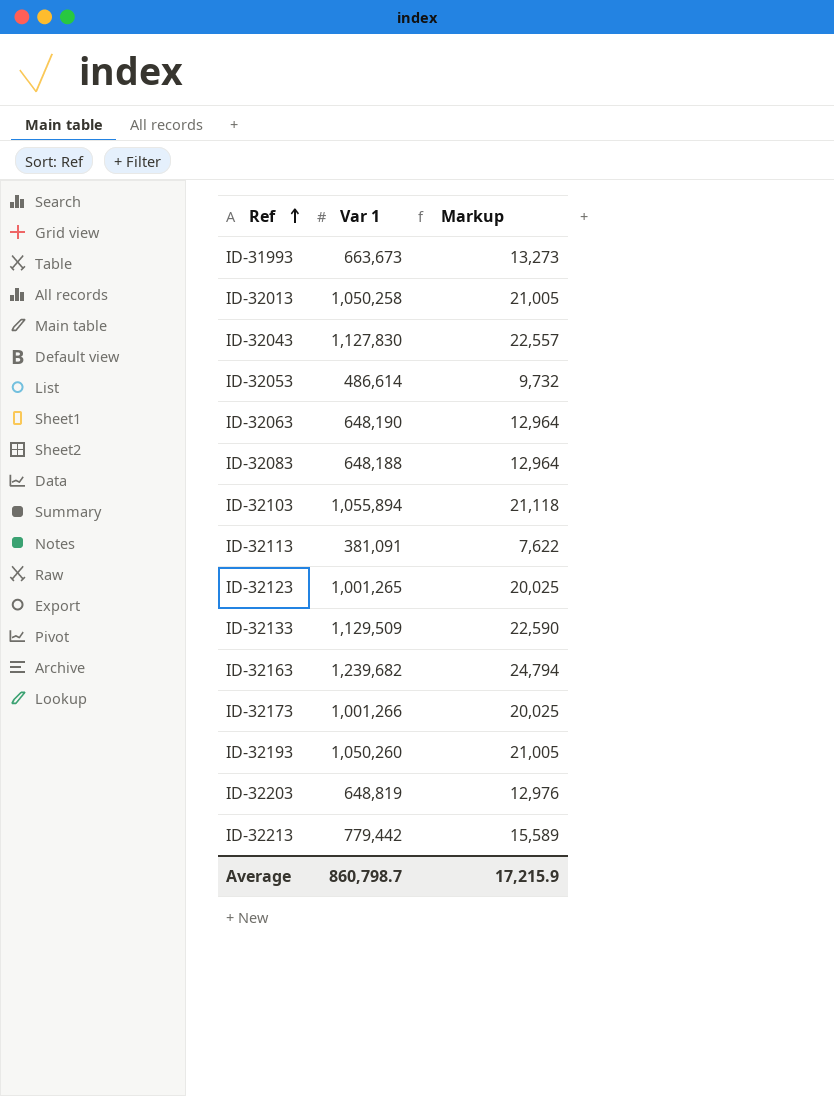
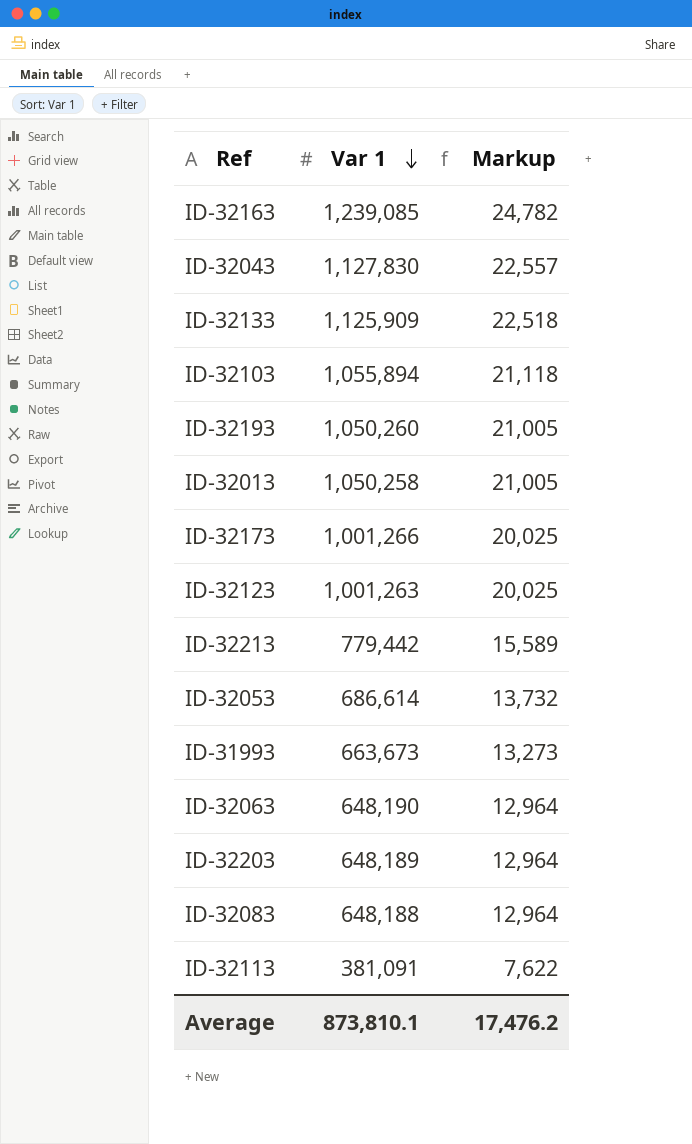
row order: Ref ascending -> Var 1 descending
ID-32163 | Var 1: 1,239,682 -> 1,239,085
ID-32163 | Markup: 24,794 -> 24,782
ID-32133 | Var 1: 1,129,509 -> 1,125,909
ID-32133 | Markup: 22,590 -> 22,518
ID-32123 | Var 1: 1,001,265 -> 1,001,263
ID-32053 | Var 1: 486,614 -> 686,614
ID-32053 | Markup: 9,732 -> 13,732
ID-32203 | Var 1: 648,819 -> 648,189
ID-32203 | Markup: 12,976 -> 12,964
Average | Var 1: 860,798.7 -> 873,810.1
Average | Markup: 17,215.9 -> 17,476.2

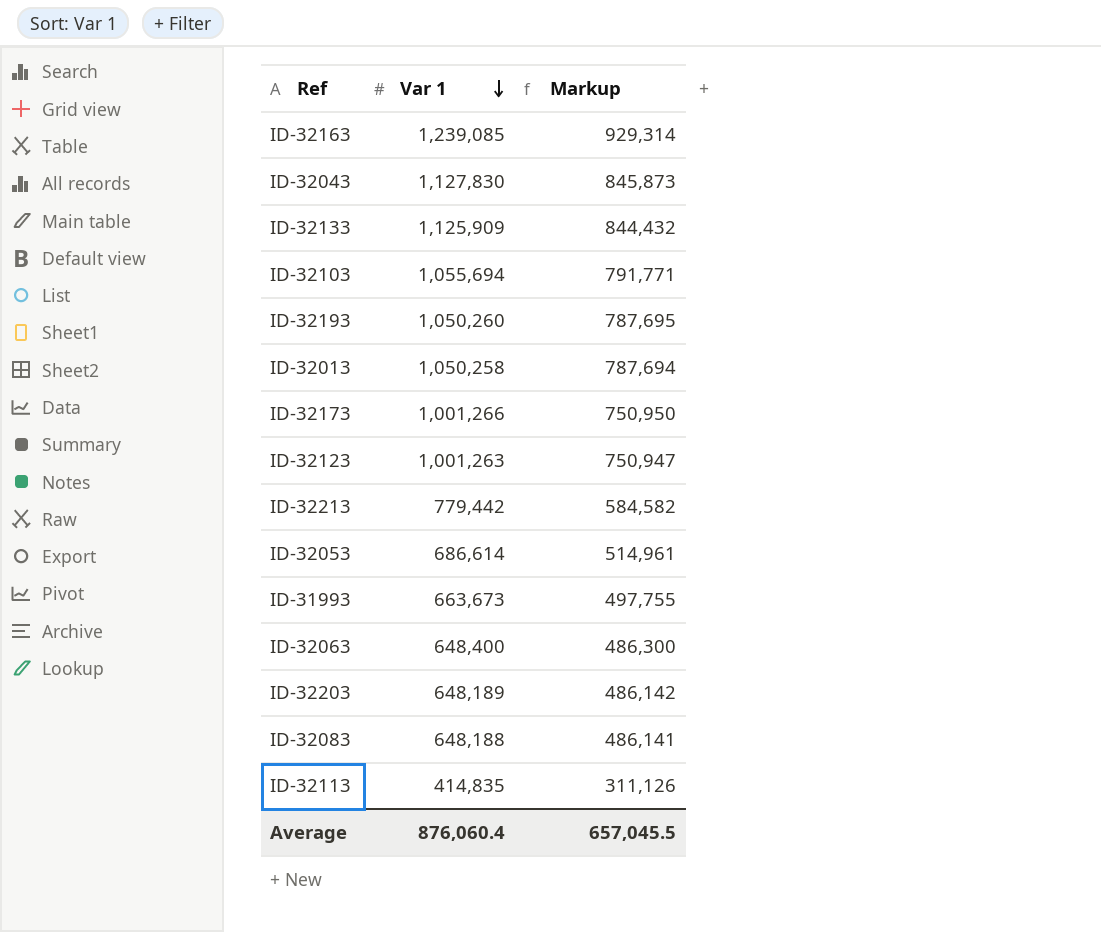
column Markup | formula: [Var 1] * 0.02 -> [Var 1] * 0.75
ID-32103 | Var 1: 1,055,894 -> 1,055,694
ID-32063 | Var 1: 648,190 -> 648,400
ID-32113 | Var 1: 381,091 -> 414,835
Average | Var 1: 873,810.1 -> 876,060.4
Average | Markup: 17,476.2 -> 657,045.5

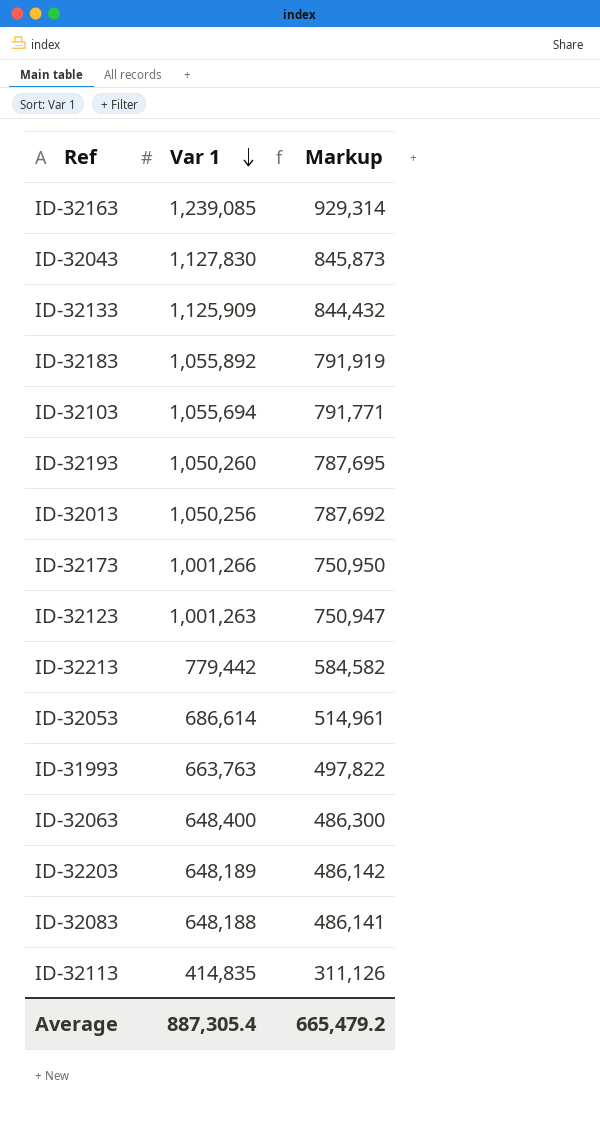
row ID-32183: none -> 1,055,892 | 791,919
ID-32013 | Var 1: 1,050,258 -> 1,050,256
ID-32013 | Markup: 787,694 -> 787,692
ID-31993 | Var 1: 663,673 -> 663,763
ID-31993 | Markup: 497,755 -> 497,822
Average | Var 1: 876,060.4 -> 887,305.4
Average | Markup: 657,045.5 -> 665,479.2

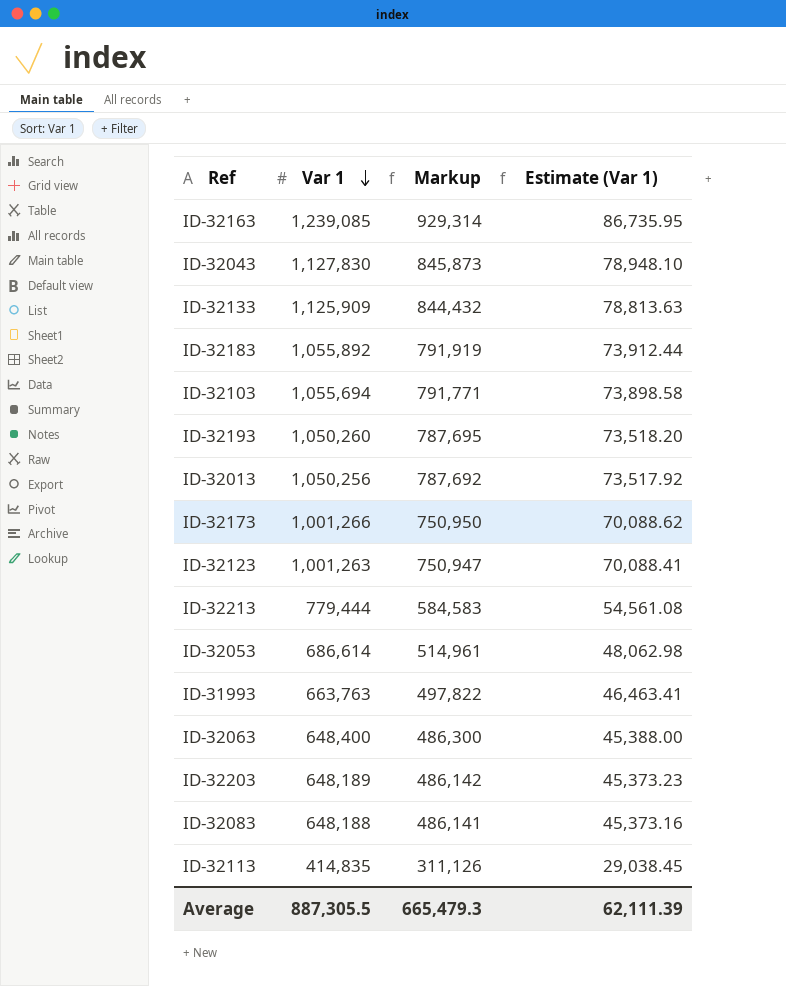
column Estimate (Var 1) | formula: none -> [Var 1] * 0.07
ID-32213 | Var 1: 779,442 -> 779,444
ID-32213 | Markup: 584,582 -> 584,583
Average | Var 1: 887,305.4 -> 887,305.5
Average | Markup: 665,479.2 -> 665,479.3

